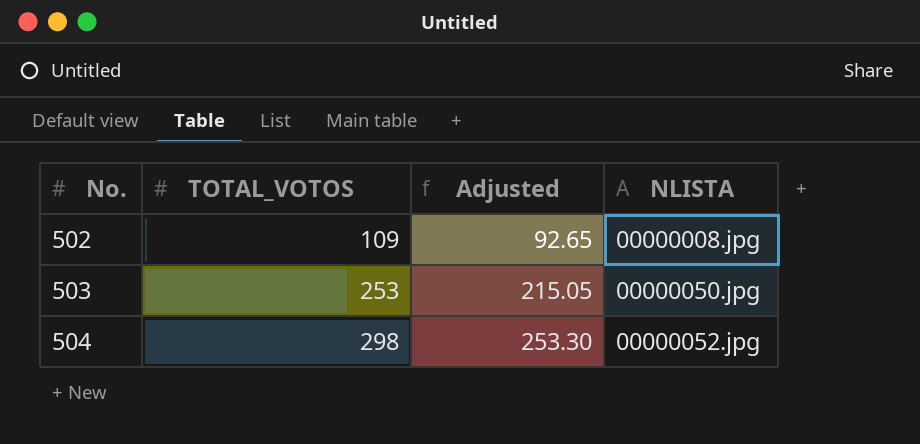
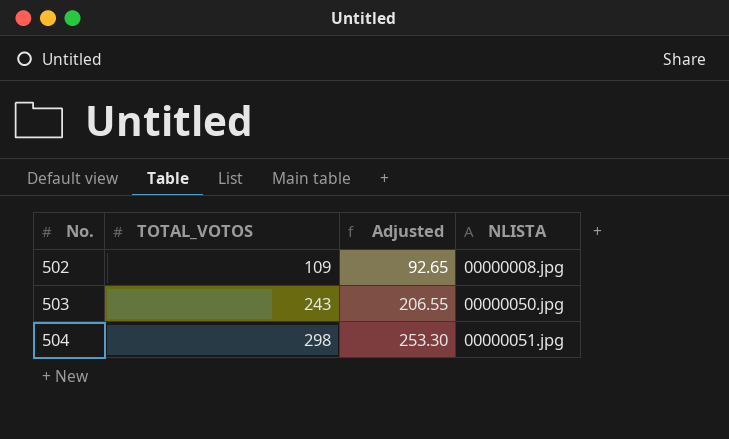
503 | TOTAL_VOTOS: 253 -> 243
503 | Adjusted: 215.05 -> 206.55
504 | NLISTA: 00000052.jpg -> 00000051.jpg

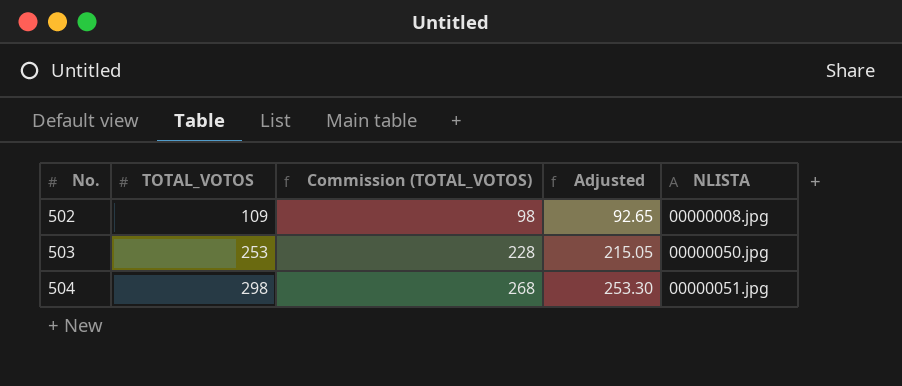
column Commission (TOTAL_VOTOS) | formula: none -> [TOTAL_VOTOS] * 0.9
503 | TOTAL_VOTOS: 243 -> 253
503 | Adjusted: 206.55 -> 215.05

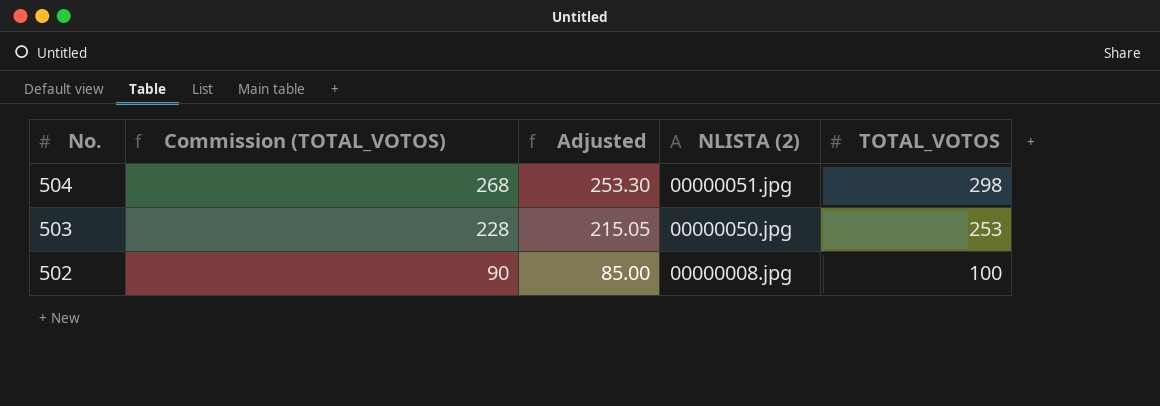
row order: No. ascending -> No. descending
column name: NLISTA -> NLISTA (2)
column TOTAL_VOTOS | position: 2 -> 5
502 | Commission (TOTAL_VOTOS): 98 -> 90
502 | Adjusted: 92.65 -> 85.00
502 | TOTAL_VOTOS: 109 -> 100

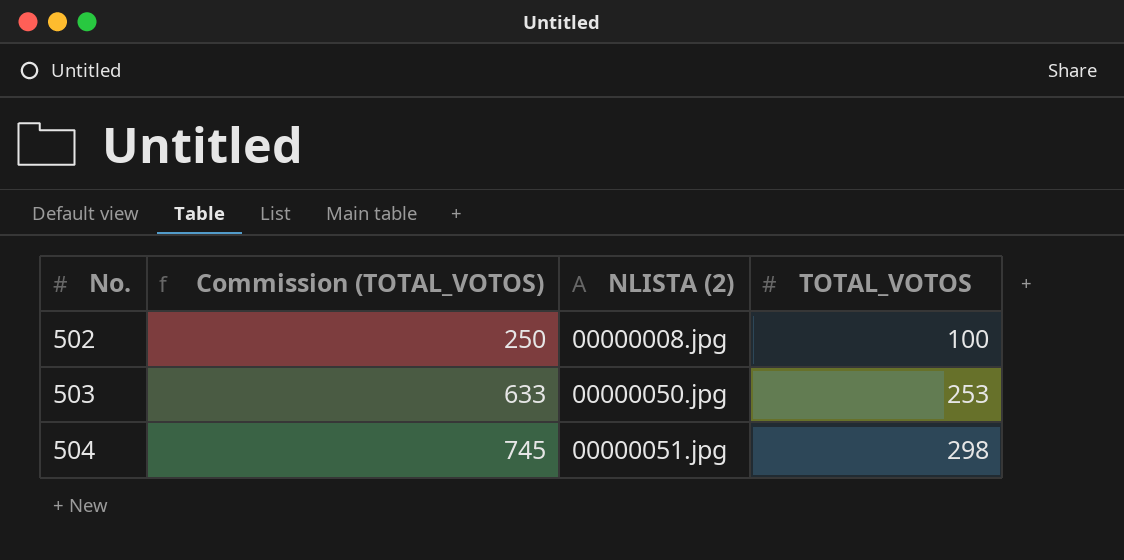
row order: No. descending -> No. ascending
column Adjusted | formula: [TOTAL_VOTOS] * 0.85 -> none
column Commission (TOTAL_VOTOS) | formula: [TOTAL_VOTOS] * 0.9 -> [TOTAL_VOTOS] * 2.5

